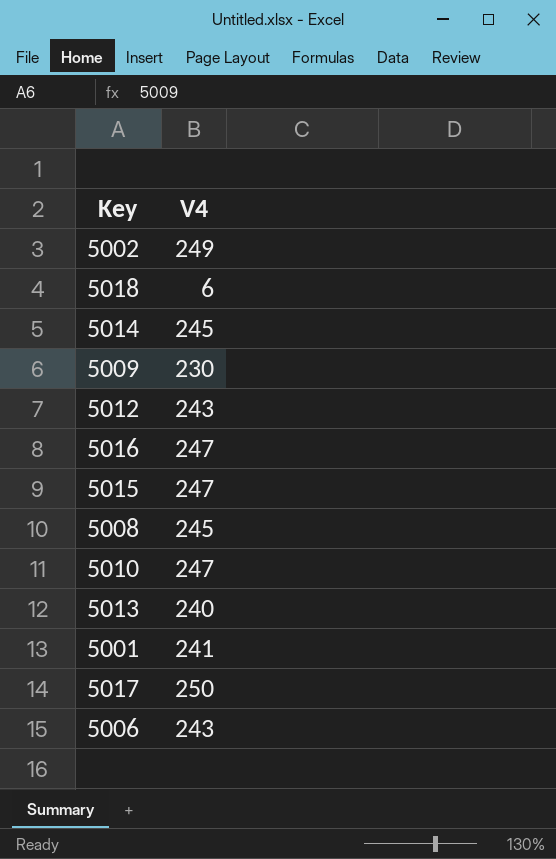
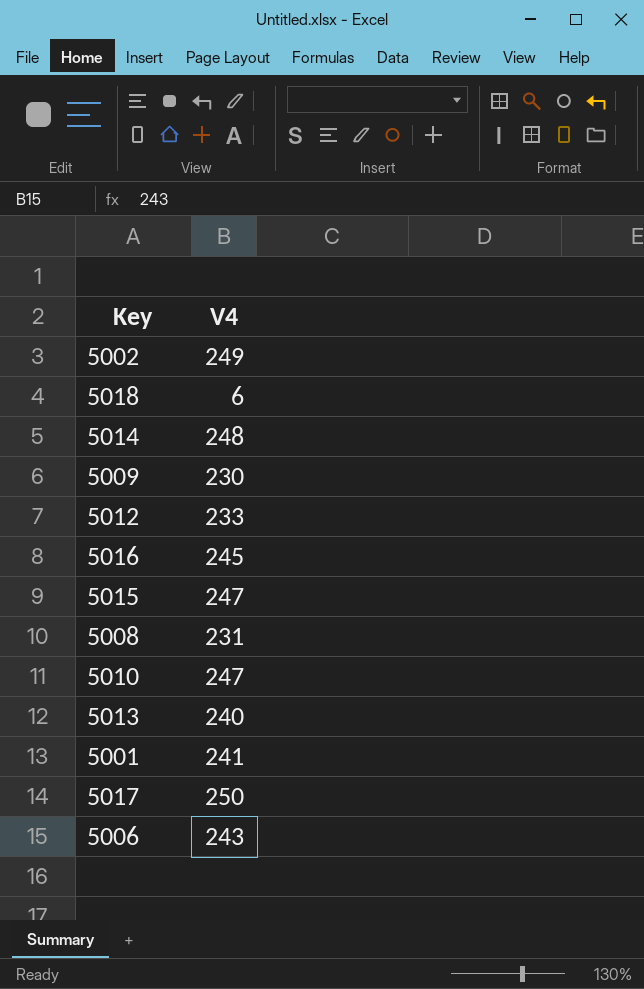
5014 | V4: 245 -> 248
5012 | V4: 243 -> 233
5016 | V4: 247 -> 245
5008 | V4: 245 -> 231

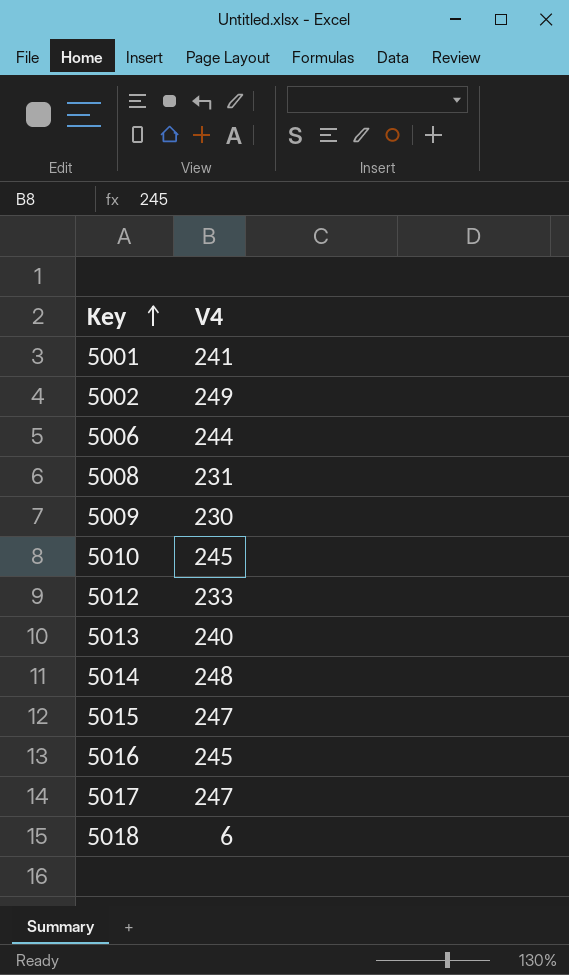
row order: none -> Key ascending
5006 | V4: 243 -> 244
5010 | V4: 247 -> 245
5017 | V4: 250 -> 247

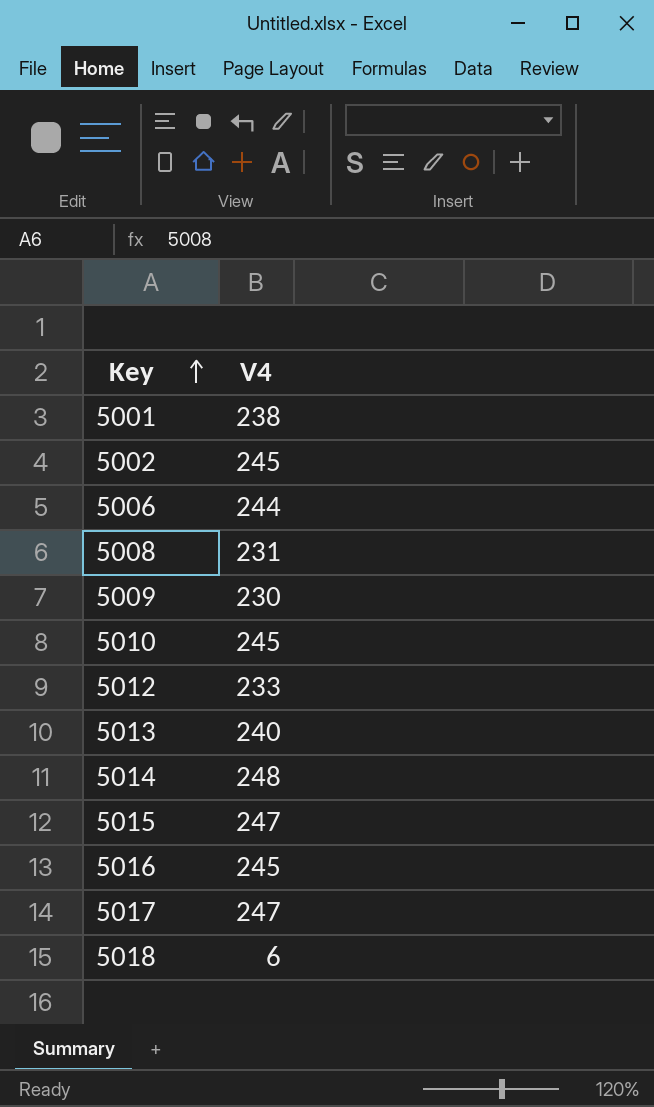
5001 | V4: 241 -> 238
5002 | V4: 249 -> 245

